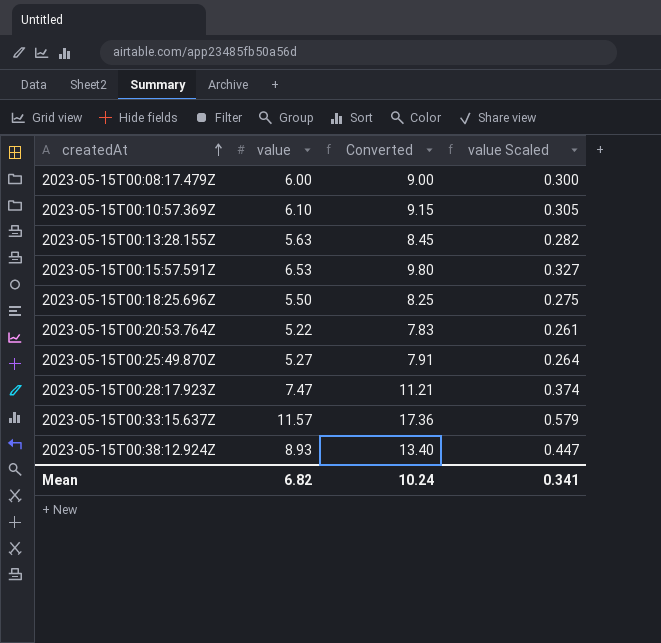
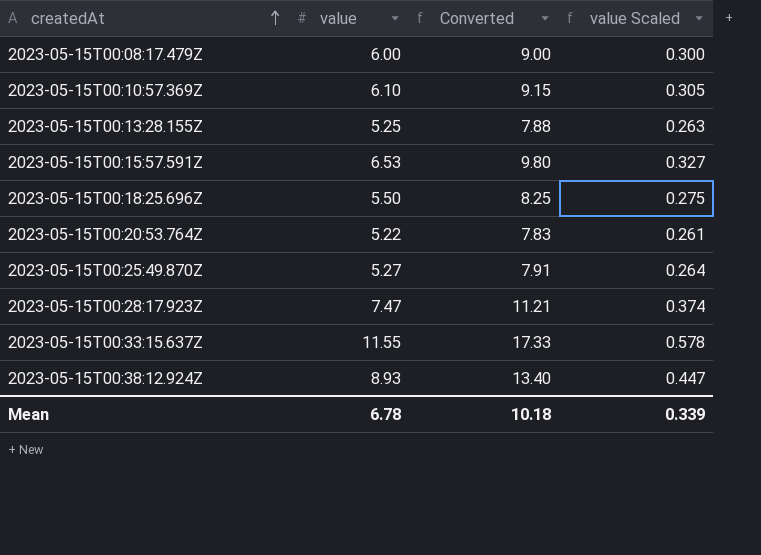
2023-05-15T00:13:28.155Z | value: 5.63 -> 5.25
2023-05-15T00:13:28.155Z | Converted: 8.45 -> 7.88
2023-05-15T00:13:28.155Z | value Scaled: 0.282 -> 0.263
2023-05-15T00:33:15.637Z | value: 11.57 -> 11.55
2023-05-15T00:33:15.637Z | Converted: 17.36 -> 17.33
2023-05-15T00:33:15.637Z | value Scaled: 0.579 -> 0.578
Mean | value: 6.82 -> 6.78
Mean | Converted: 10.24 -> 10.18
Mean | value Scaled: 0.341 -> 0.339

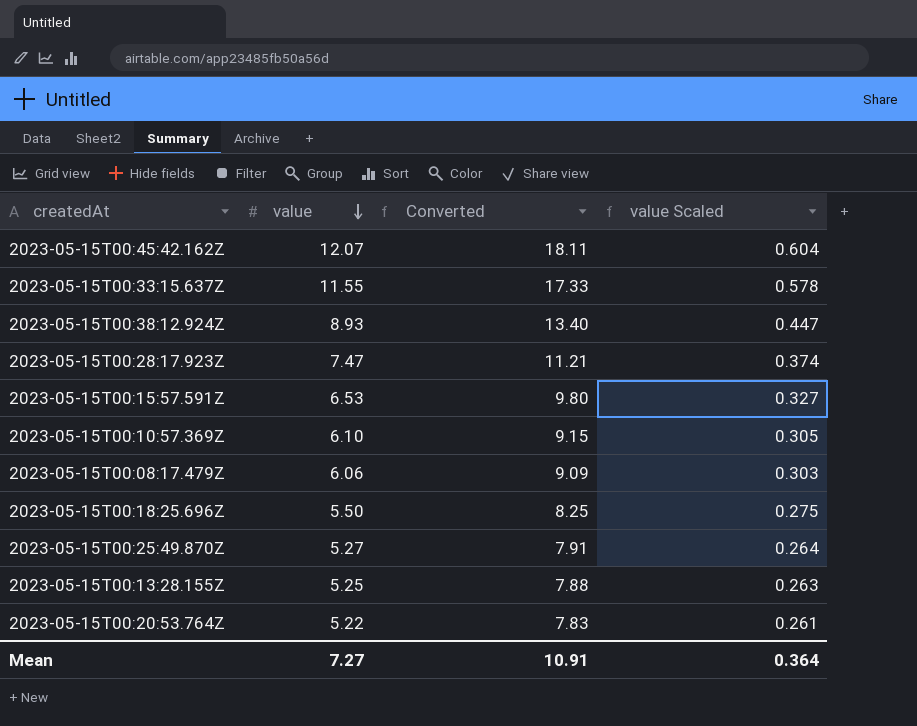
row order: createdAt ascending -> value descending
row 2023-05-15T00:45:42.162Z: none -> 12.07 | 18.11 | 0.604
2023-05-15T00:08:17.479Z | value: 6.00 -> 6.06
2023-05-15T00:08:17.479Z | Converted: 9.00 -> 9.09
2023-05-15T00:08:17.479Z | value Scaled: 0.300 -> 0.303
Mean | value: 6.78 -> 7.27
Mean | Converted: 10.18 -> 10.91
Mean | value Scaled: 0.339 -> 0.364

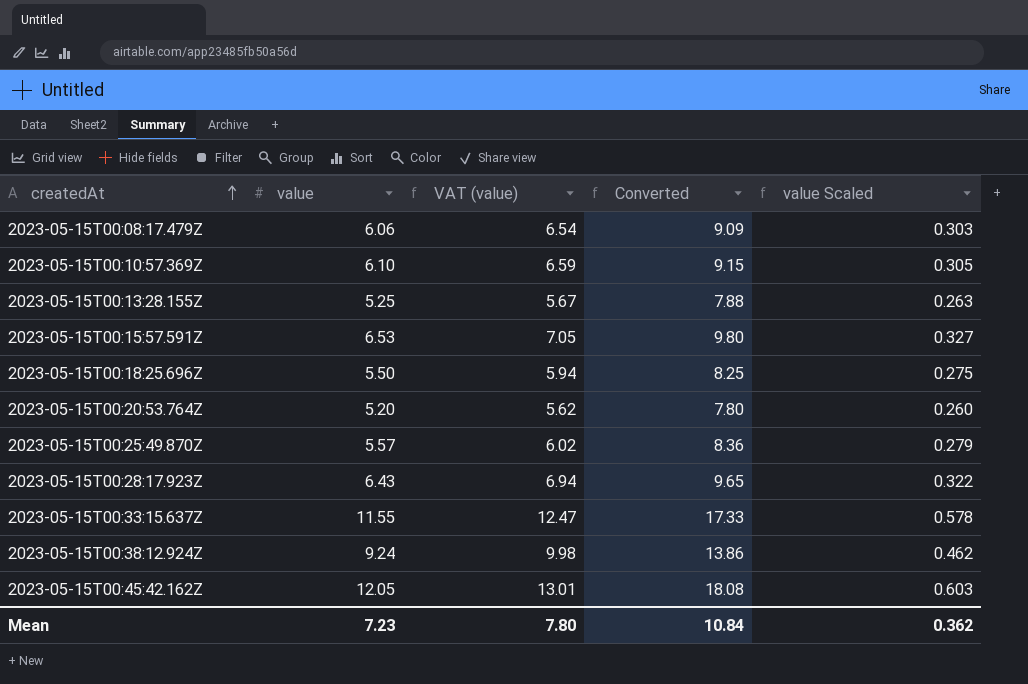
row order: value descending -> createdAt ascending
column VAT (value) | formula: none -> [value] * 1.08
2023-05-15T00:20:53.764Z | value: 5.22 -> 5.20
2023-05-15T00:20:53.764Z | Converted: 7.83 -> 7.80
2023-05-15T00:20:53.764Z | value Scaled: 0.261 -> 0.260
2023-05-15T00:25:49.870Z | value: 5.27 -> 5.57
2023-05-15T00:25:49.870Z | Converted: 7.91 -> 8.36
2023-05-15T00:25:49.870Z | value Scaled: 0.264 -> 0.279
2023-05-15T00:28:17.923Z | value: 7.47 -> 6.43
2023-05-15T00:28:17.923Z | Converted: 11.21 -> 9.65
2023-05-15T00:28:17.923Z | value Scaled: 0.374 -> 0.322
2023-05-15T00:38:12.924Z | value: 8.93 -> 9.24
2023-05-15T00:38:12.924Z | Converted: 13.40 -> 13.86
2023-05-15T00:38:12.924Z | value Scaled: 0.447 -> 0.462
2023-05-15T00:45:42.162Z | value: 12.07 -> 12.05
2023-05-15T00:45:42.162Z | Converted: 18.11 -> 18.08
2023-05-15T00:45:42.162Z | value Scaled: 0.604 -> 0.603
Mean | value: 7.27 -> 7.23
Mean | Converted: 10.91 -> 10.84
Mean | value Scaled: 0.364 -> 0.362

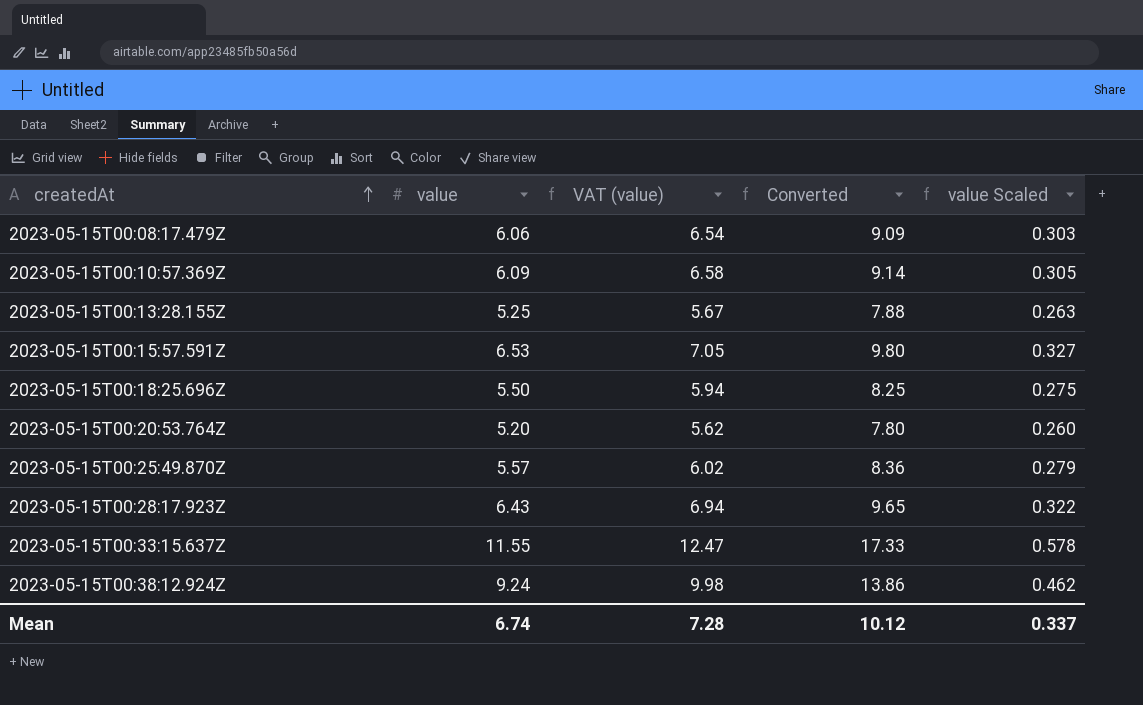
row 2023-05-15T00:45:42.162Z: 12.05 | 13.01 | 18.08 | 0.603 -> none
2023-05-15T00:10:57.369Z | value: 6.10 -> 6.09
2023-05-15T00:10:57.369Z | VAT (value): 6.59 -> 6.58
2023-05-15T00:10:57.369Z | Converted: 9.15 -> 9.14
Mean | value: 7.23 -> 6.74
Mean | VAT (value): 7.80 -> 7.28
Mean | Converted: 10.84 -> 10.12
Mean | value Scaled: 0.362 -> 0.337

